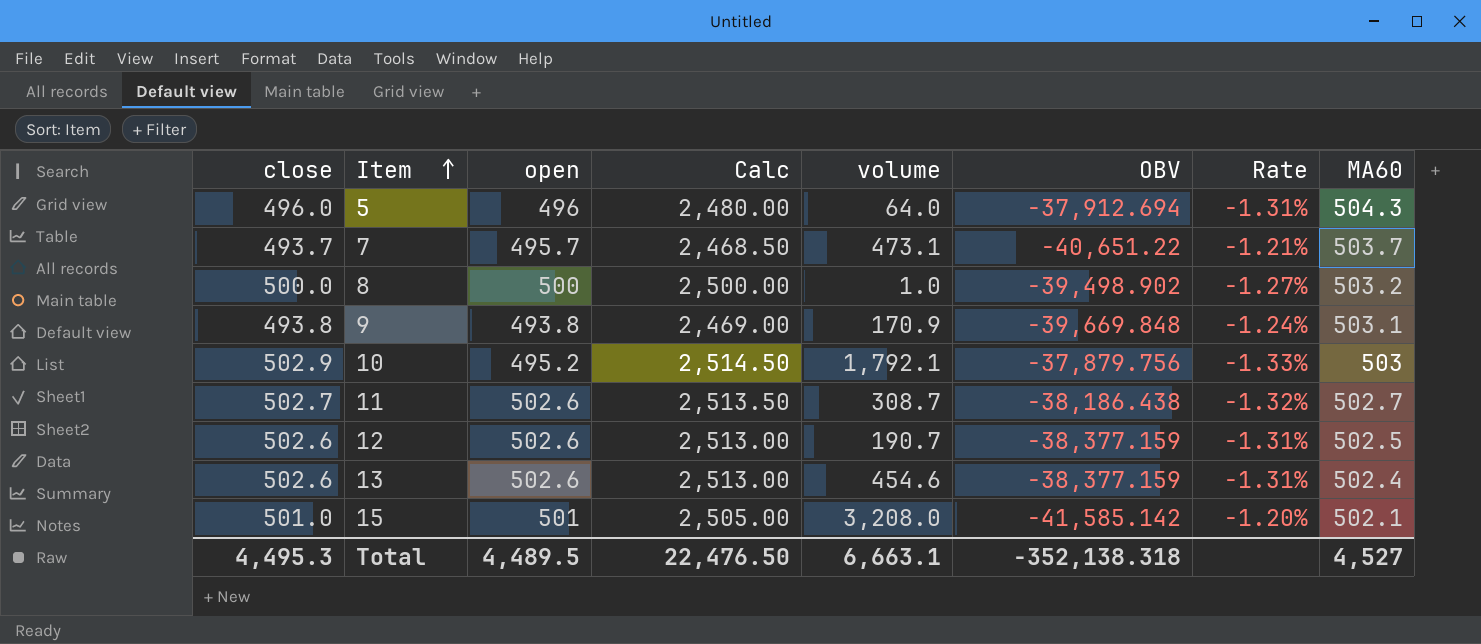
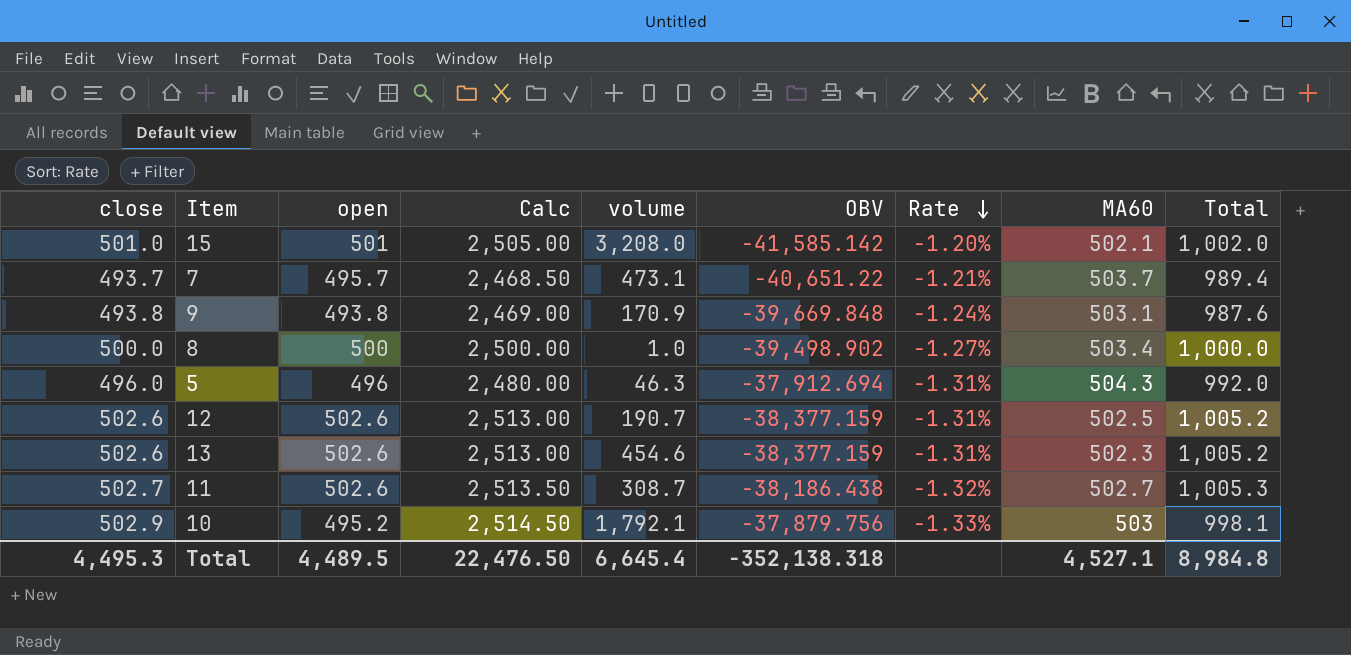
row order: Item ascending -> Rate descending
column Total | formula: none -> [close] + [open]
8 | MA60: 503.2 -> 503.4
5 | volume: 64.0 -> 46.3
13 | MA60: 502.4 -> 502.3
Total | volume: 6,663.1 -> 6,645.4
Total | MA60: 4,527 -> 4,527.1

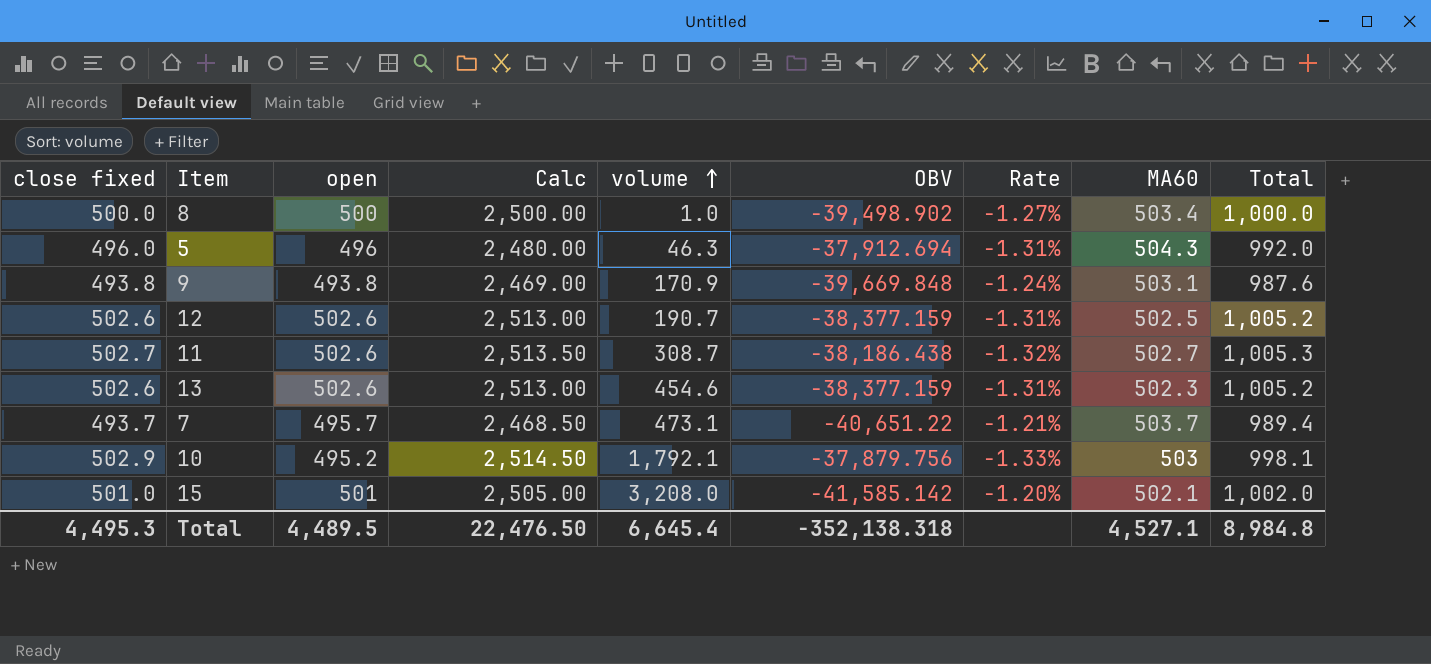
row order: Rate descending -> volume ascending
column name: close -> close fixed

